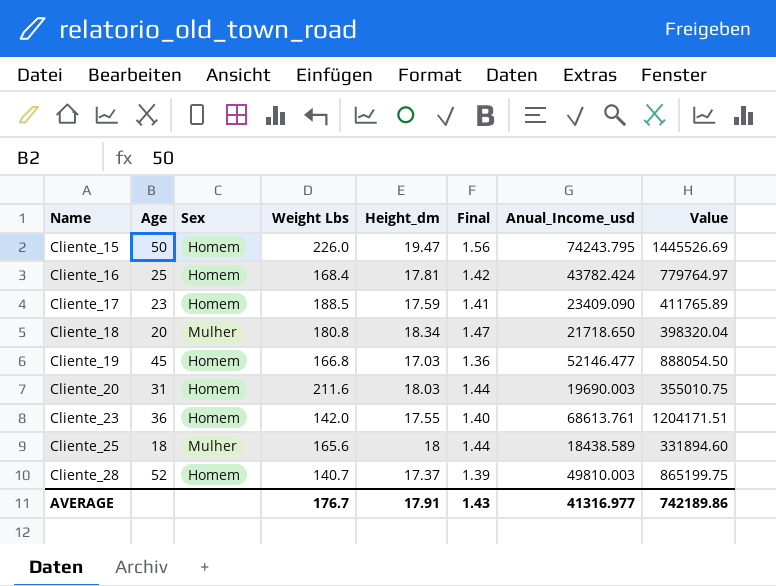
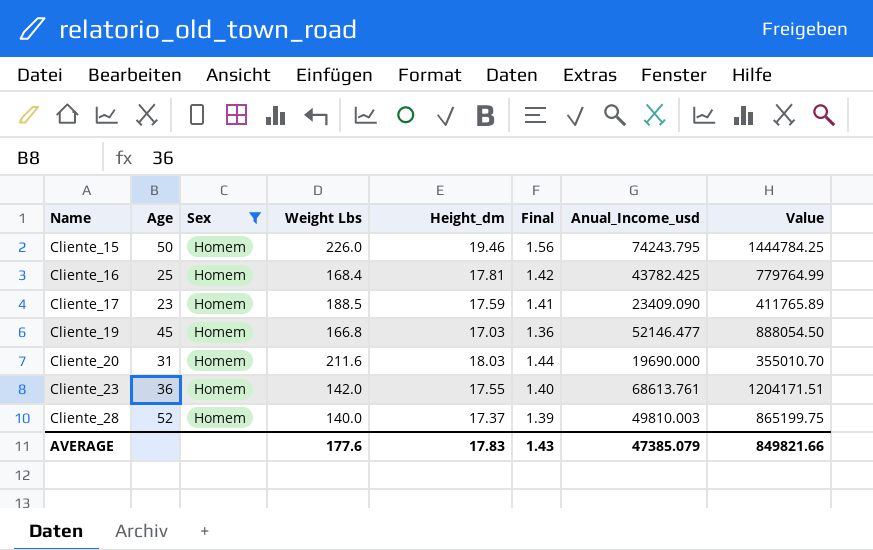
filter: none -> Sex = Homem
Cliente_15 | Height_dm: 19.47 -> 19.46
Cliente_15 | Value: 1445526.69 -> 1444784.25
Cliente_16 | Anual_Income_usd: 43782.424 -> 43782.425
Cliente_16 | Value: 779764.97 -> 779764.99
Cliente_20 | Anual_Income_usd: 19690.003 -> 19690.000
Cliente_20 | Value: 355010.75 -> 355010.70
Cliente_28 | Weight Lbs: 140.7 -> 140.0
AVERAGE | Weight Lbs: 176.7 -> 177.6
AVERAGE | Height_dm: 17.91 -> 17.83
AVERAGE | Anual_Income_usd: 41316.977 -> 47385.079
AVERAGE | Value: 742189.86 -> 849821.66

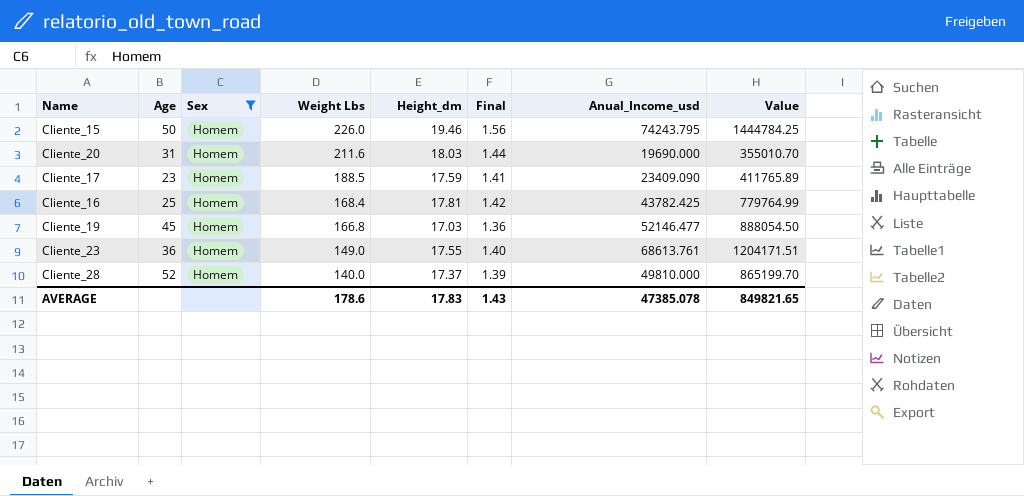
row order: Name ascending -> Weight Lbs descending
Cliente_23 | Weight Lbs: 142.0 -> 149.0
Cliente_28 | Anual_Income_usd: 49810.003 -> 49810.000
Cliente_28 | Value: 865199.75 -> 865199.70
AVERAGE | Weight Lbs: 177.6 -> 178.6
AVERAGE | Anual_Income_usd: 47385.079 -> 47385.078
AVERAGE | Value: 849821.66 -> 849821.65

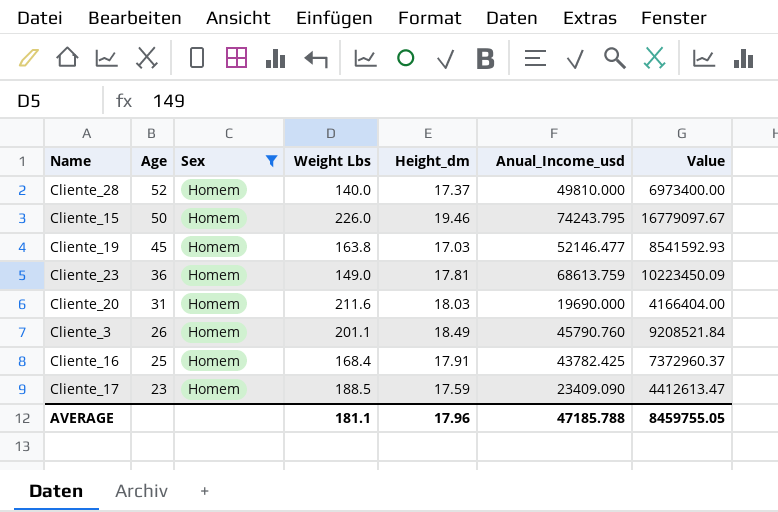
row order: Weight Lbs descending -> Age descending
column Final | formula: [Height_dm] * 0.08 -> none
column Value | formula: [Height_dm] * [Anual_Income_usd] -> [Weight Lbs] * [Anual_Income_usd]
Cliente_19 | Weight Lbs: 166.8 -> 163.8
Cliente_23 | Height_dm: 17.55 -> 17.81
Cliente_23 | Anual_Income_usd: 68613.761 -> 68613.759
row Cliente_3: none -> 26 | Homem | 201.1 | 18.49 | 45790.760 | 9208521.84
Cliente_16 | Height_dm: 17.81 -> 17.91
AVERAGE | Weight Lbs: 178.6 -> 181.1
AVERAGE | Height_dm: 17.83 -> 17.96
AVERAGE | Anual_Income_usd: 47385.078 -> 47185.788
AVERAGE | Value: 849821.65 -> 8459755.05

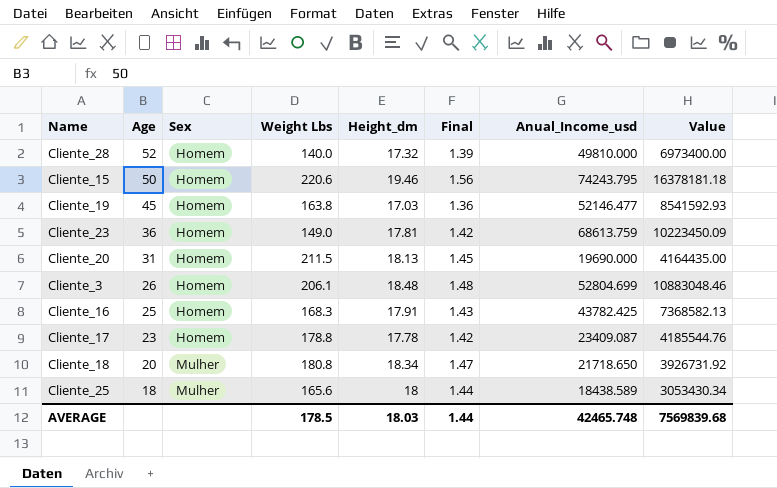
filter: Sex = Homem -> none
column Final | formula: none -> [Height_dm] * 0.08
Cliente_28 | Height_dm: 17.37 -> 17.32
Cliente_15 | Weight Lbs: 226.0 -> 220.6
Cliente_15 | Value: 16779097.67 -> 16378181.18
Cliente_20 | Weight Lbs: 211.6 -> 211.5
Cliente_20 | Height_dm: 18.03 -> 18.13
Cliente_20 | Value: 4166404.00 -> 4164435.00
Cliente_3 | Weight Lbs: 201.1 -> 206.1
Cliente_3 | Height_dm: 18.49 -> 18.48
Cliente_3 | Anual_Income_usd: 45790.760 -> 52804.699
Cliente_3 | Value: 9208521.84 -> 10883048.46
Cliente_16 | Weight Lbs: 168.4 -> 168.3
Cliente_16 | Value: 7372960.37 -> 7368582.13
Cliente_17 | Weight Lbs: 188.5 -> 178.8
Cliente_17 | Height_dm: 17.59 -> 17.78
Cliente_17 | Anual_Income_usd: 23409.090 -> 23409.087
Cliente_17 | Value: 4412613.47 -> 4185544.76
AVERAGE | Weight Lbs: 181.1 -> 178.5
AVERAGE | Height_dm: 17.96 -> 18.03
AVERAGE | Anual_Income_usd: 47185.788 -> 42465.748
AVERAGE | Value: 8459755.05 -> 7569839.68

